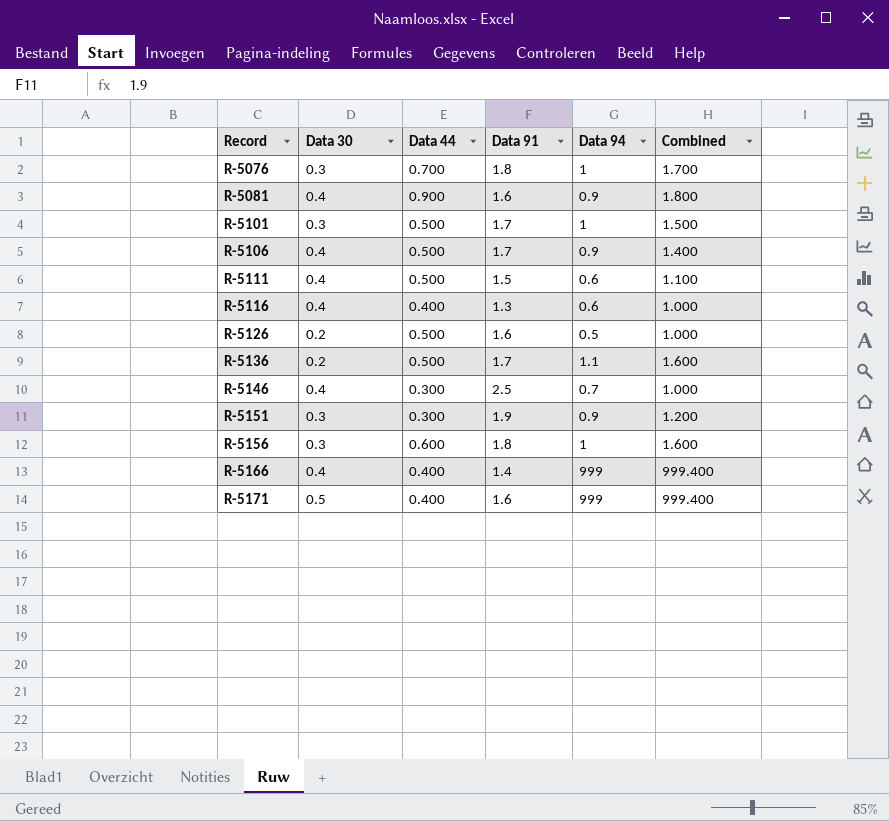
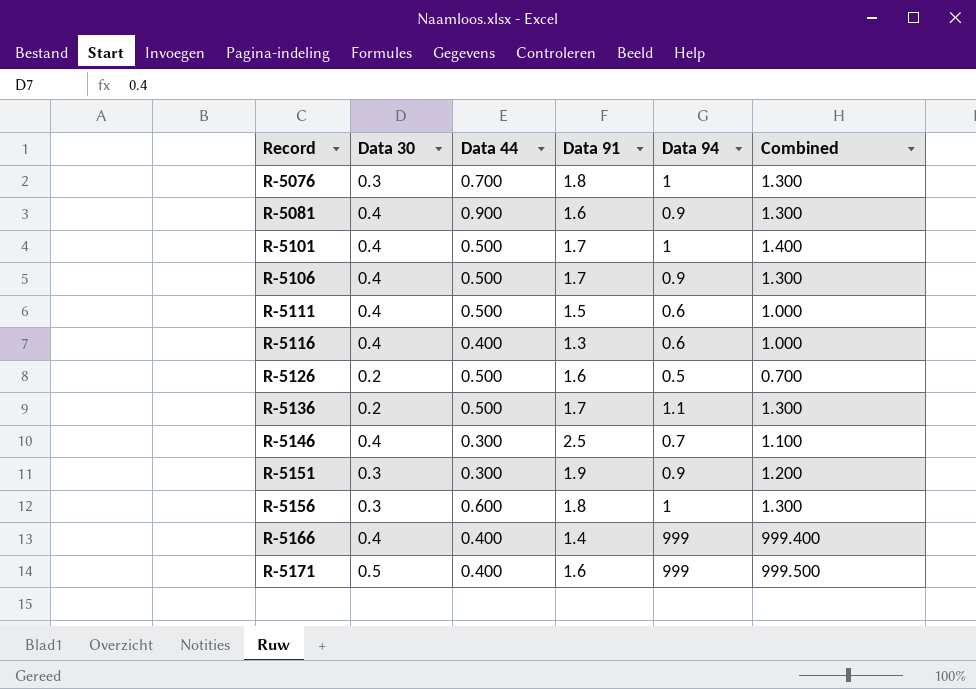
column Combined | formula: [Data 44] + [Data 94] -> [Data 30] + [Data 94]
R-5101 | Data 30: 0.3 -> 0.4

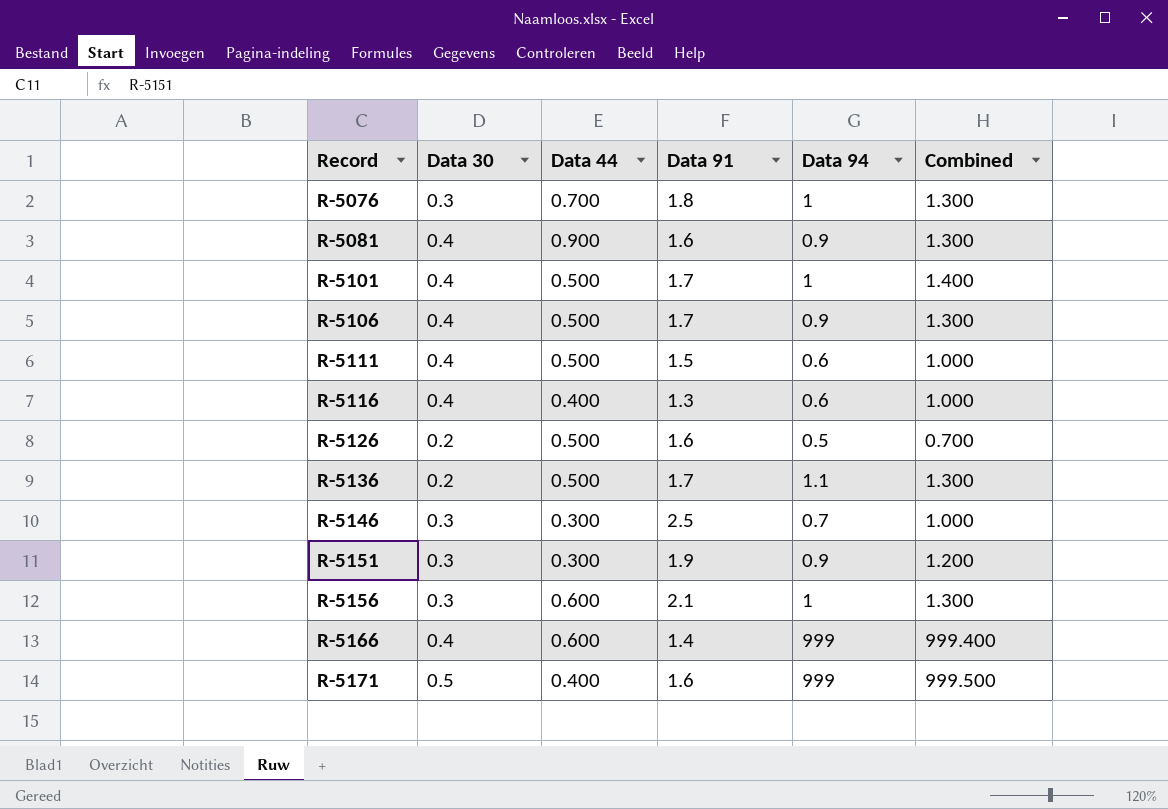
R-5146 | Data 30: 0.4 -> 0.3
R-5146 | Combined: 1.100 -> 1.000
R-5156 | Data 91: 1.8 -> 2.1
R-5166 | Data 44: 0.400 -> 0.600

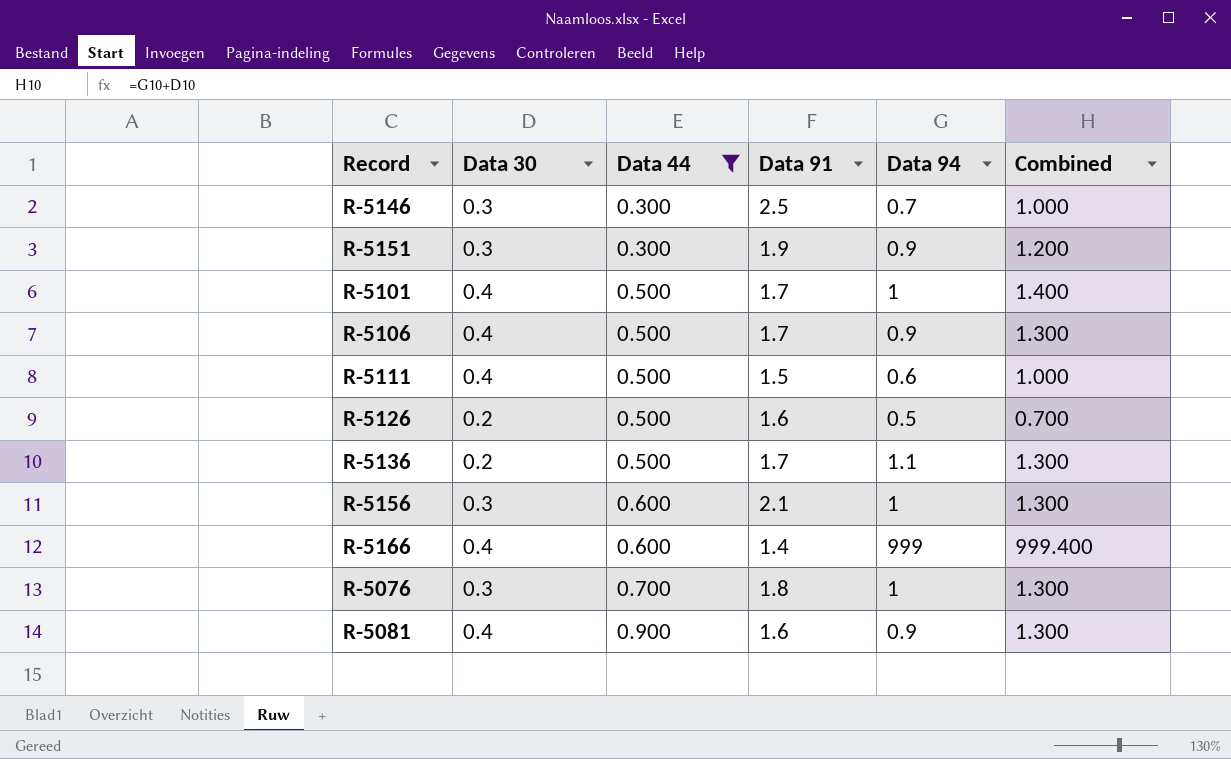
filter: none -> Data 44 != 0.400
row order: Record ascending -> Data 44 ascending

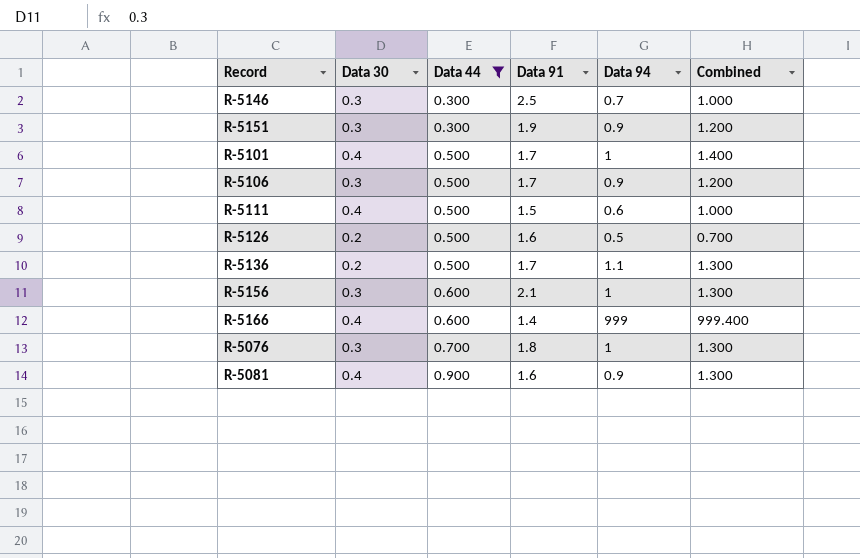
R-5106 | Data 30: 0.4 -> 0.3
R-5106 | Combined: 1.300 -> 1.200

